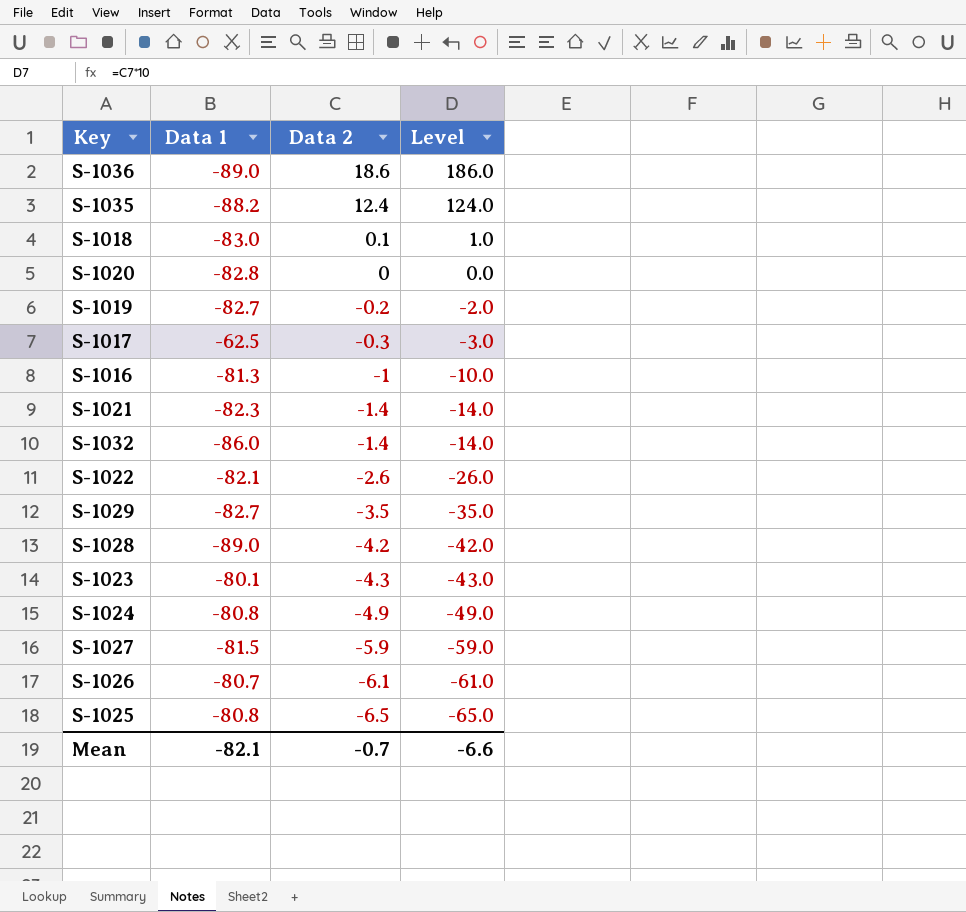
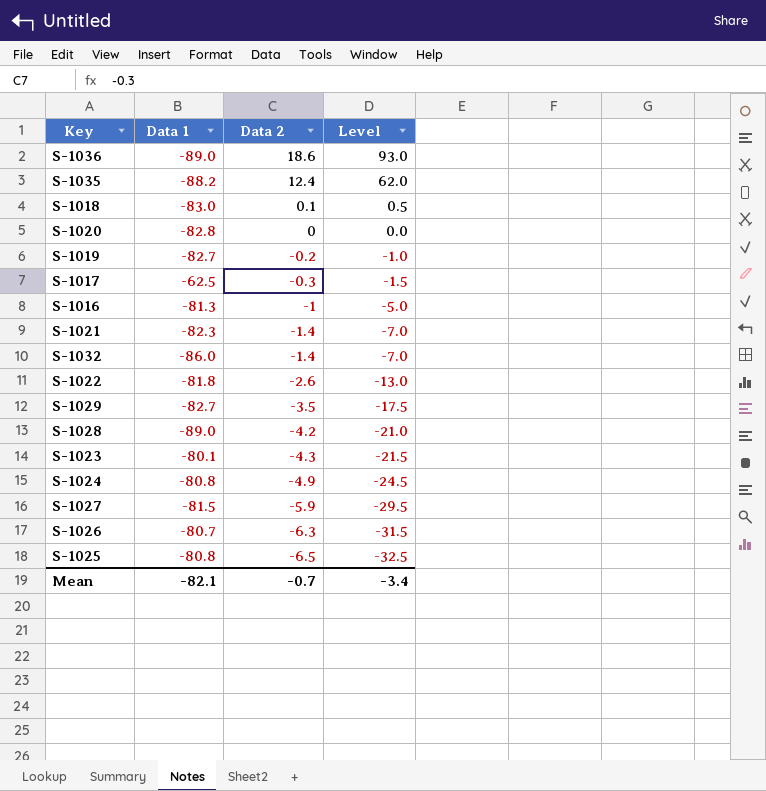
column Level | formula: [Data 2] * 10 -> [Data 2] * 5
S-1022 | Data 1: -82.1 -> -81.8
S-1026 | Data 2: -6.1 -> -6.3
Mean | Level: -6.6 -> -3.4

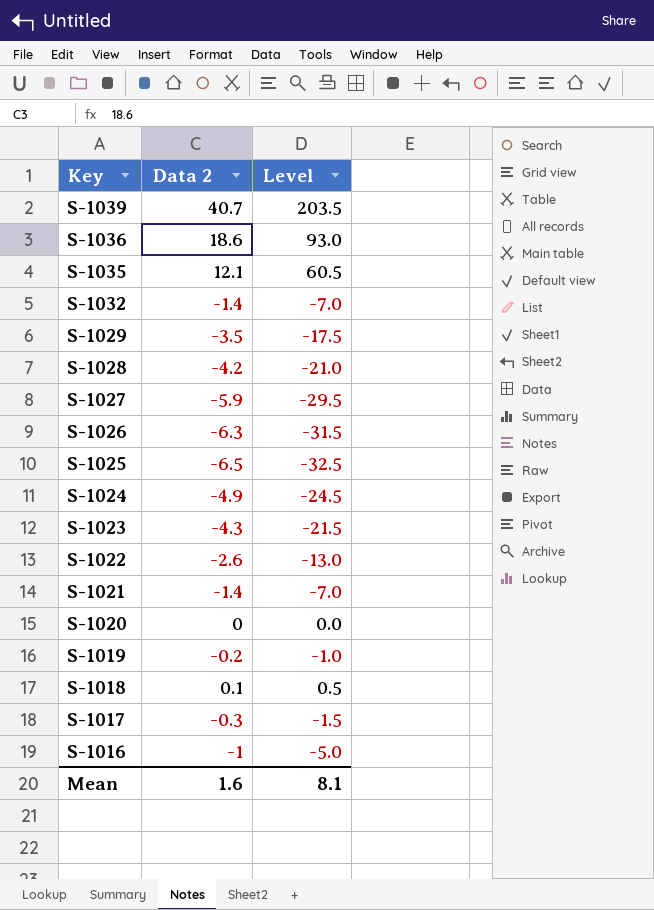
row order: Data 2 descending -> Key descending
column Data 1 | position: 2 -> none
row S-1039: none -> 40.7 | 203.5
S-1035 | Data 2: 12.4 -> 12.1
S-1035 | Level: 62.0 -> 60.5
Mean | Data 2: -0.7 -> 1.6
Mean | Level: -3.4 -> 8.1

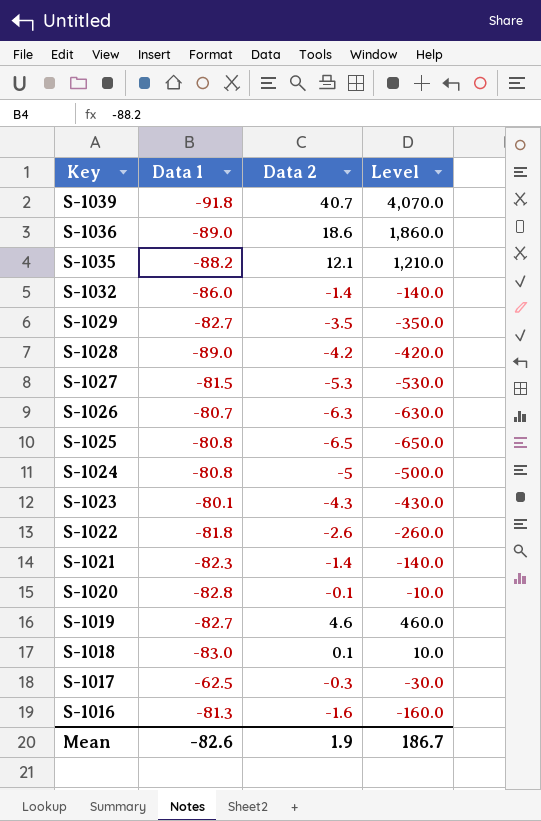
column Data 1 | position: none -> 2
column Level | formula: [Data 2] * 5 -> [Data 2] * 100
S-1027 | Data 2: -5.9 -> -5.3
S-1024 | Data 2: -4.9 -> -5
S-1020 | Data 2: 0 -> -0.1
S-1019 | Data 2: -0.2 -> 4.6
S-1016 | Data 2: -1 -> -1.6
Mean | Data 2: 1.6 -> 1.9
Mean | Level: 8.1 -> 186.7

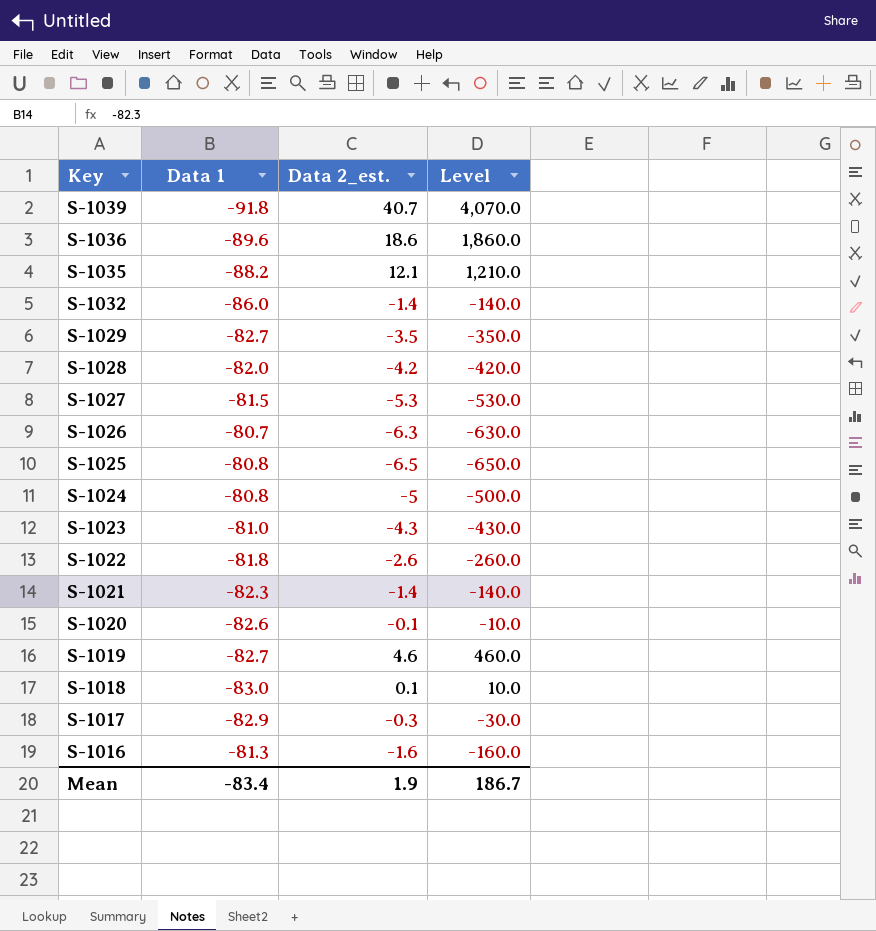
column name: Data 2 -> Data 2_est.
S-1036 | Data 1: -89.0 -> -89.6
S-1028 | Data 1: -89.0 -> -82.0
S-1023 | Data 1: -80.1 -> -81.0
S-1020 | Data 1: -82.8 -> -82.6
S-1017 | Data 1: -62.5 -> -82.9
Mean | Data 1: -82.6 -> -83.4

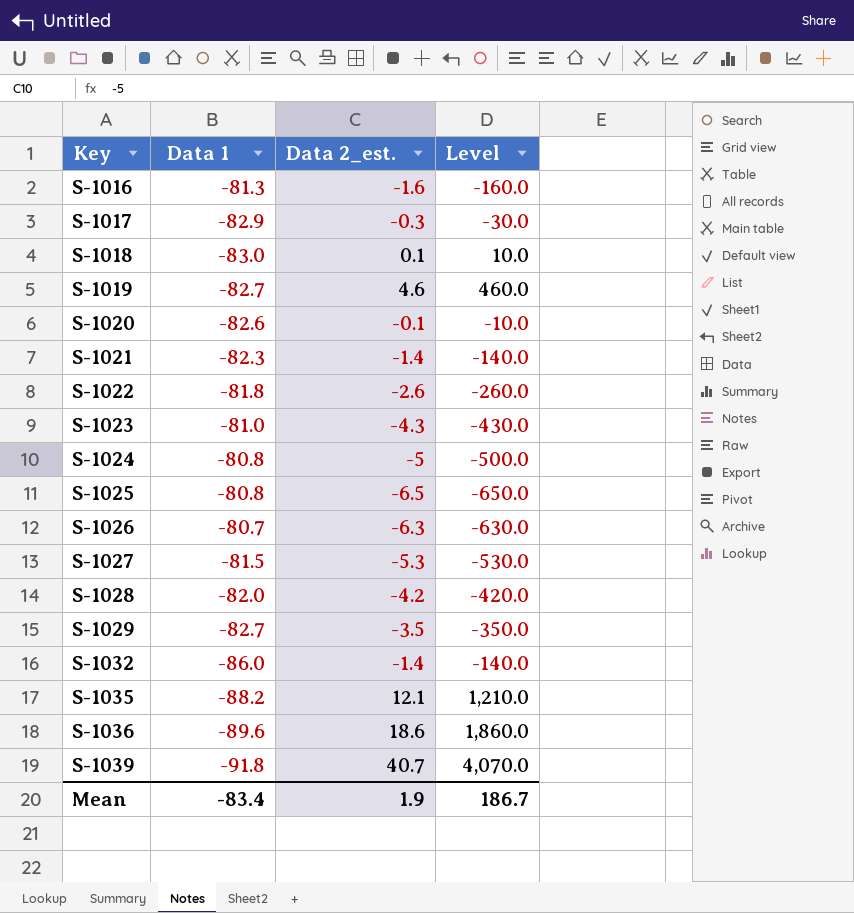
row order: Key descending -> Key ascending

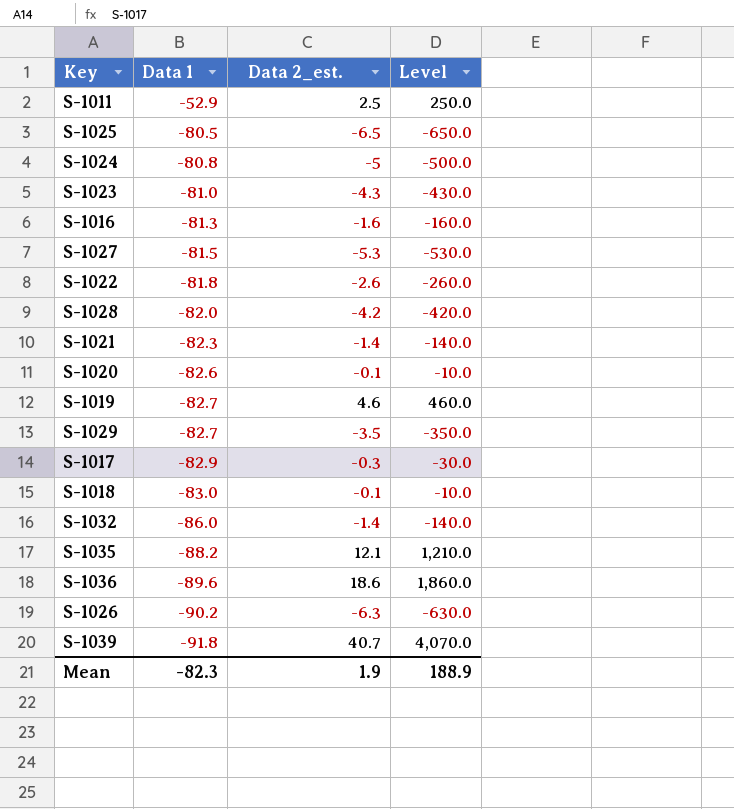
row order: Key ascending -> Data 1 descending
row S-1011: none -> -52.9 | 2.5 | 250.0
S-1025 | Data 1: -80.8 -> -80.5
S-1018 | Data 2_est.: 0.1 -> -0.1
S-1018 | Level: 10.0 -> -10.0
S-1026 | Data 1: -80.7 -> -90.2
Mean | Data 1: -83.4 -> -82.3
Mean | Level: 186.7 -> 188.9

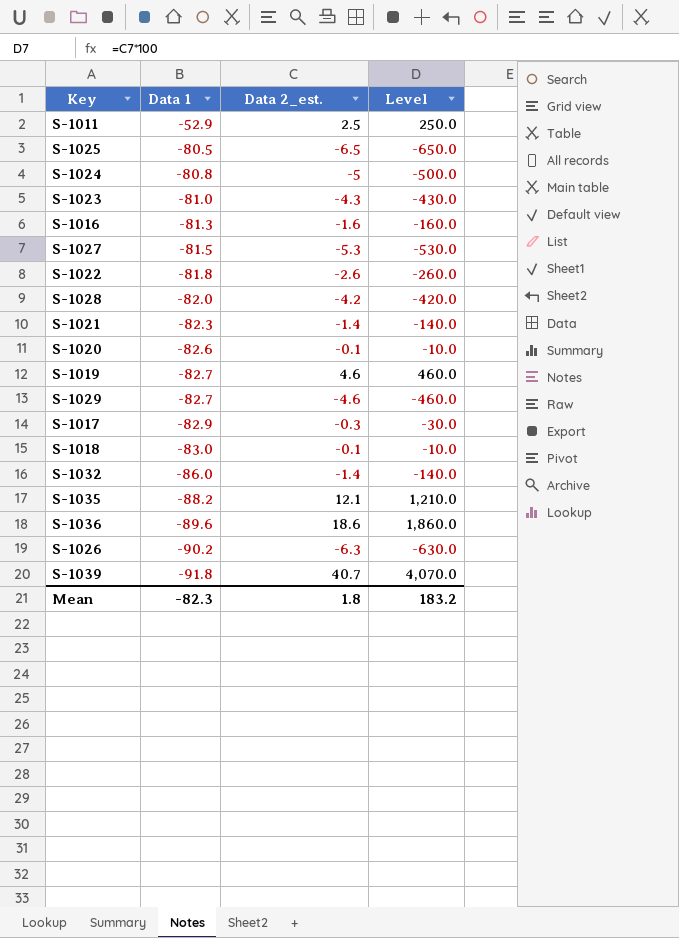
S-1029 | Data 2_est.: -3.5 -> -4.6
S-1029 | Level: -350.0 -> -460.0
Mean | Data 2_est.: 1.9 -> 1.8
Mean | Level: 188.9 -> 183.2

